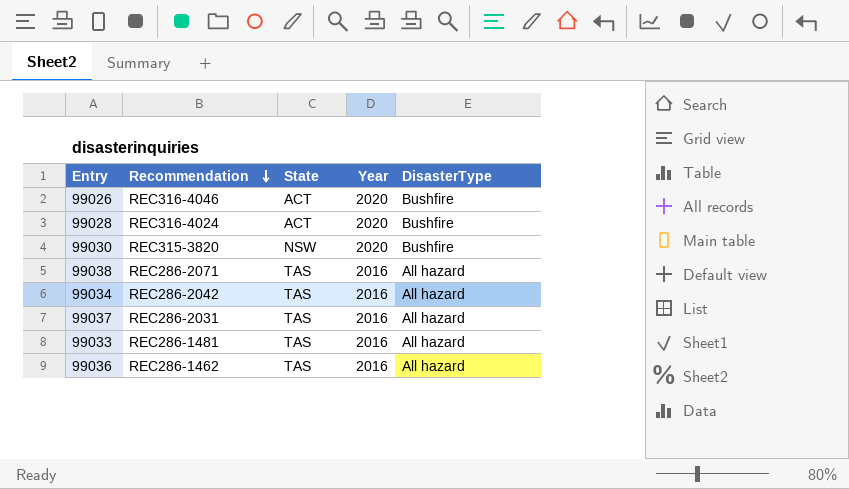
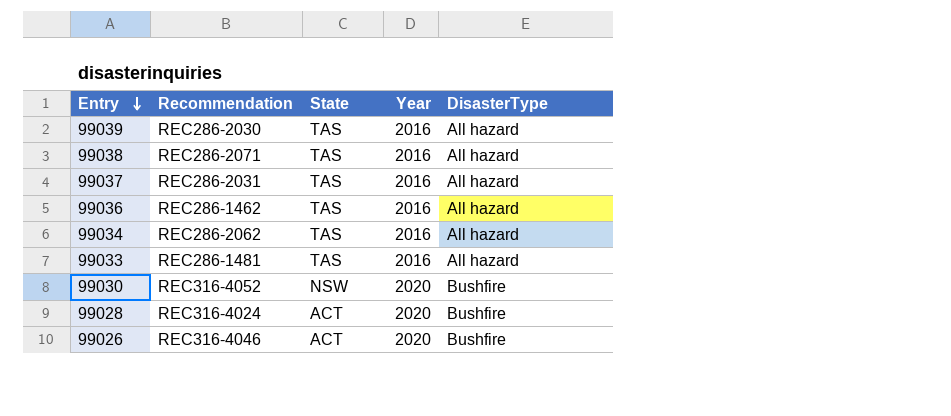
row order: Recommendation descending -> Entry descending
row 99039: none -> REC286-2030 | TAS | 2016 | All hazard
99034 | Recommendation: REC286-2042 -> REC286-2062
99030 | Recommendation: REC315-3820 -> REC316-4052

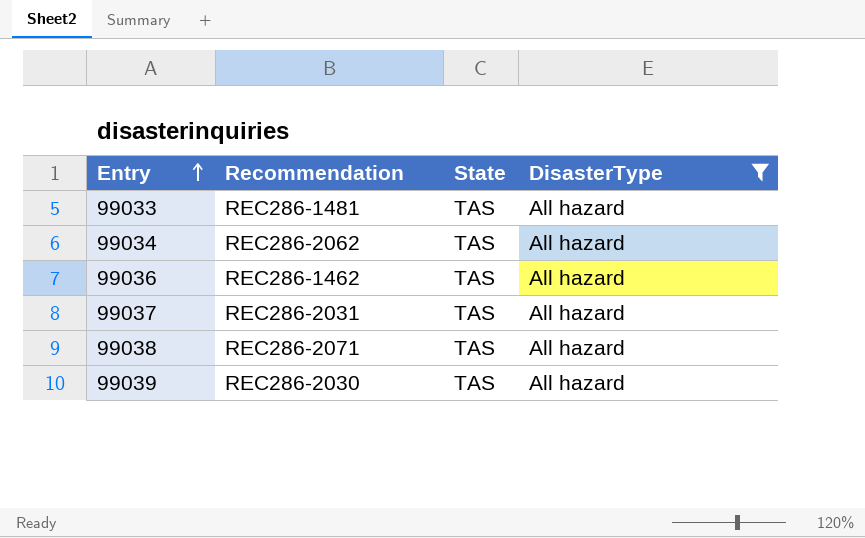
filter: none -> DisasterType = All hazard
row order: Entry descending -> Entry ascending
column Year | position: 4 -> none

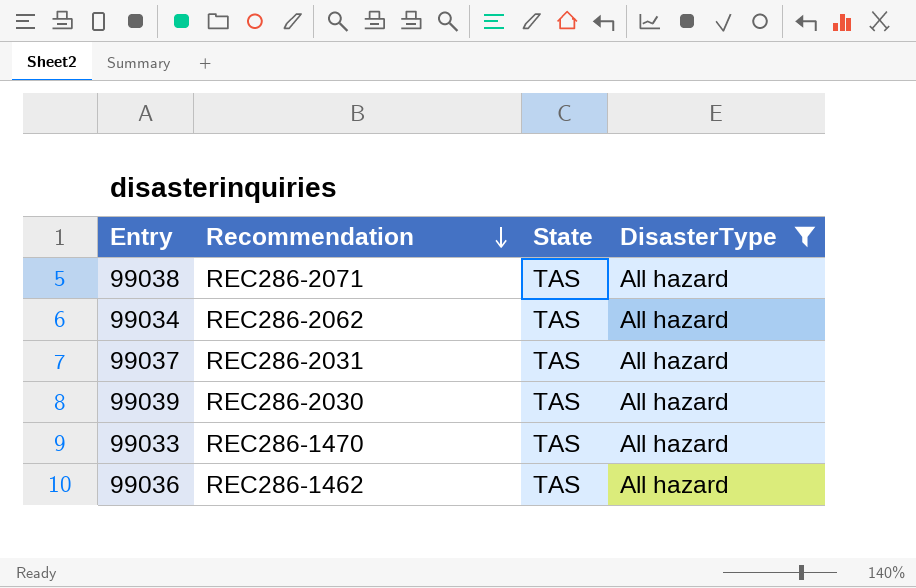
row order: Entry ascending -> Recommendation descending
99033 | Recommendation: REC286-1481 -> REC286-1470

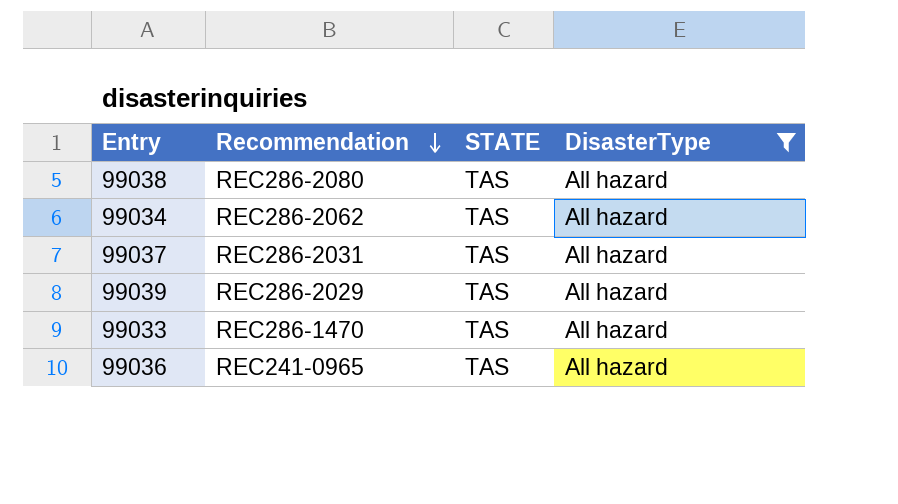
column name: State -> STATE
99038 | Recommendation: REC286-2071 -> REC286-2080
99039 | Recommendation: REC286-2030 -> REC286-2029
99036 | Recommendation: REC286-1462 -> REC241-0965

